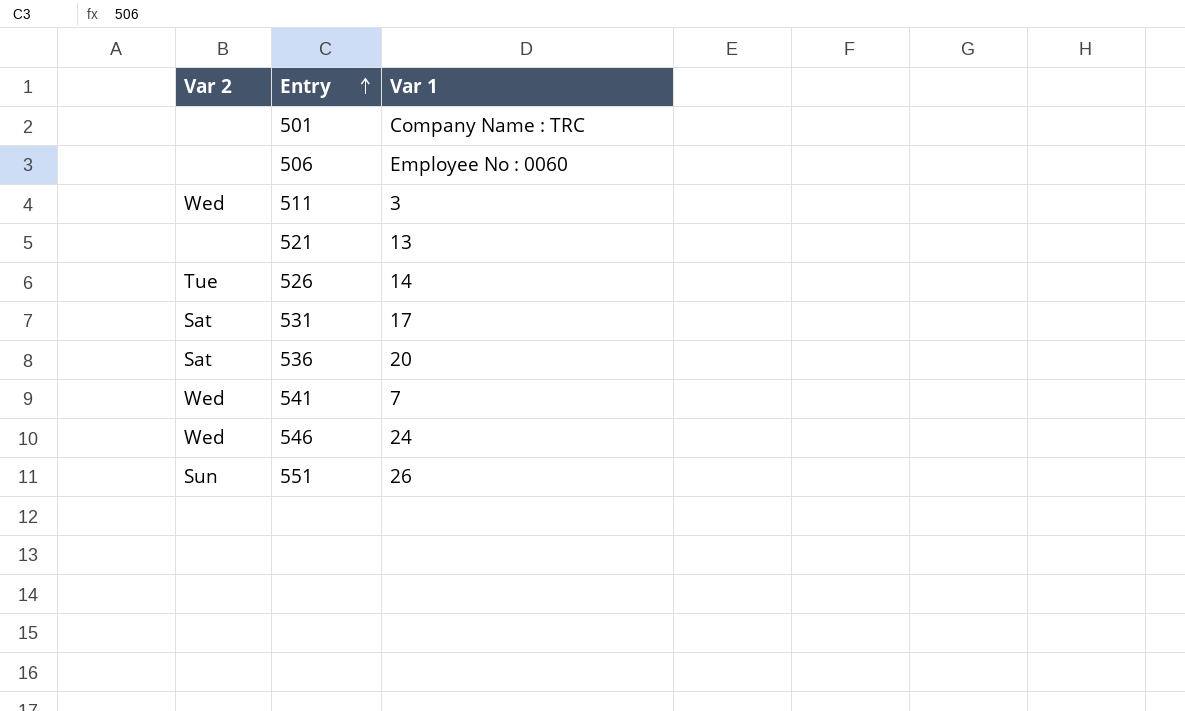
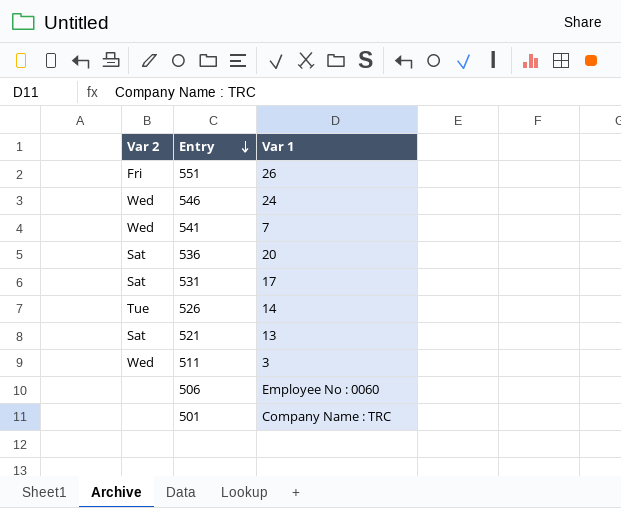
row order: Entry ascending -> Entry descending
551 | Var 2: Sun -> Fri
521 | Var 2: none -> Sat

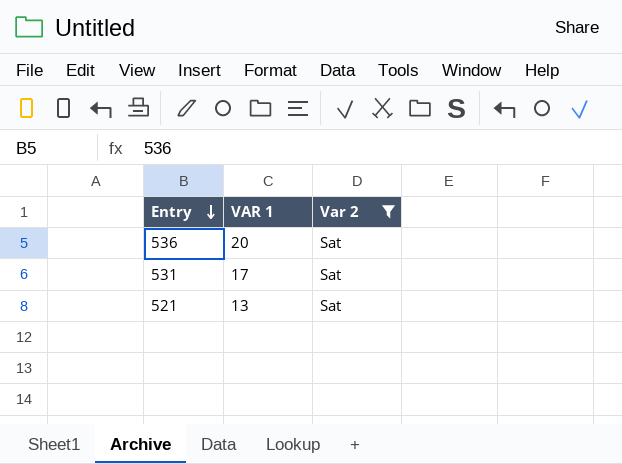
filter: none -> Var 2 = Sat
column name: Var 1 -> VAR 1
column Var 2 | position: 1 -> 3

